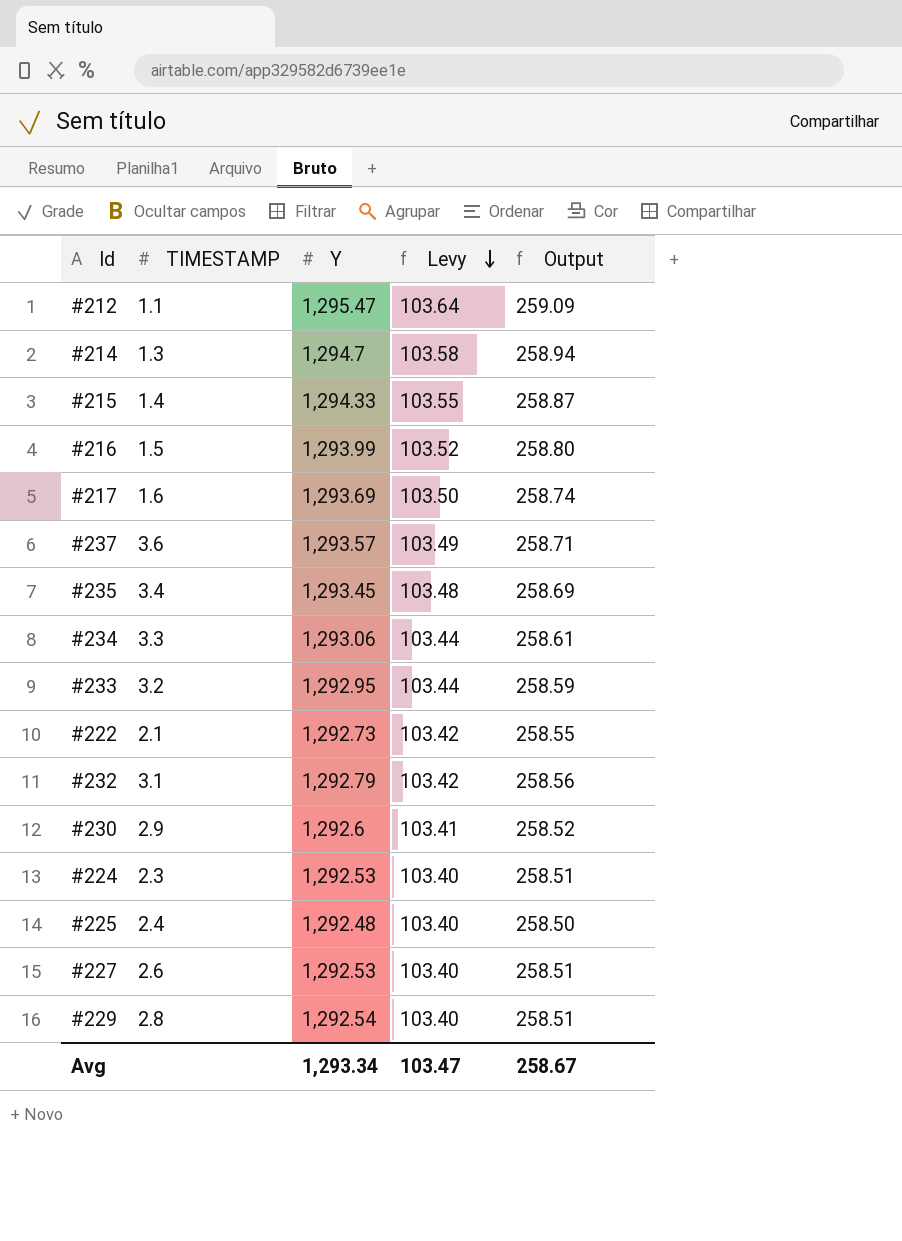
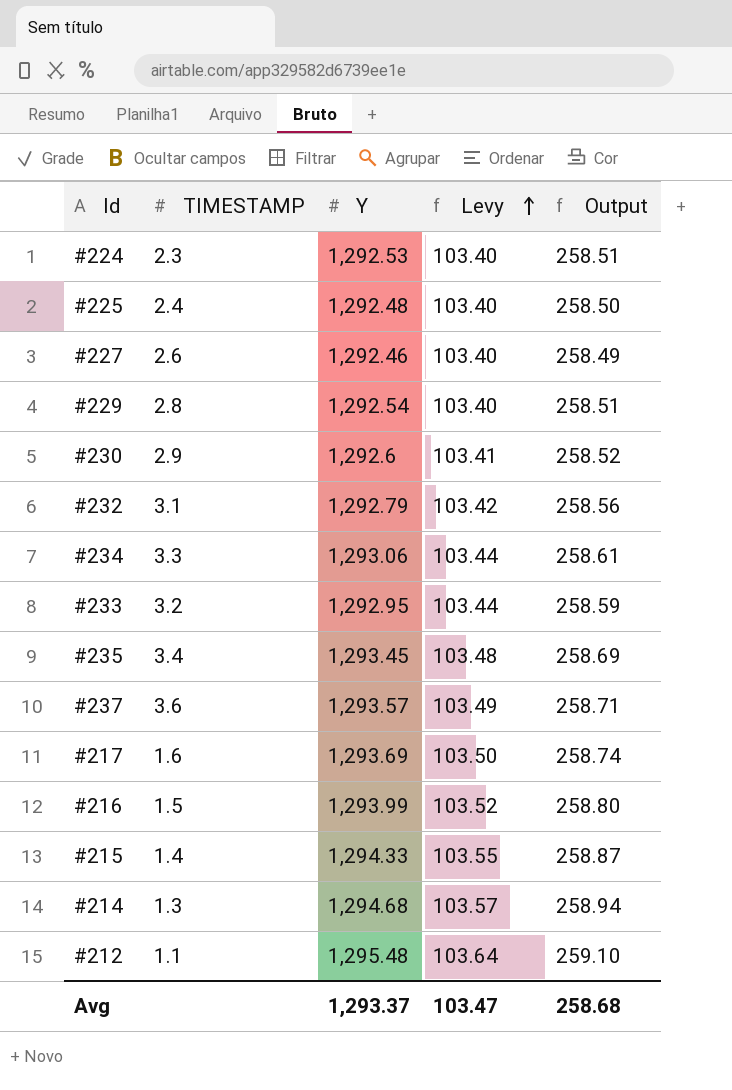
row order: Levy descending -> Levy ascending
row #222: 2.1 | 1,292.73 | 103.42 | 258.55 -> none
#227 | Y: 1,292.53 -> 1,292.46
#227 | Output: 258.51 -> 258.49
#214 | Y: 1,294.7 -> 1,294.68
#214 | Levy: 103.58 -> 103.57
#212 | Y: 1,295.47 -> 1,295.48
#212 | Output: 259.09 -> 259.10
Avg | Y: 1,293.34 -> 1,293.37
Avg | Output: 258.67 -> 258.68

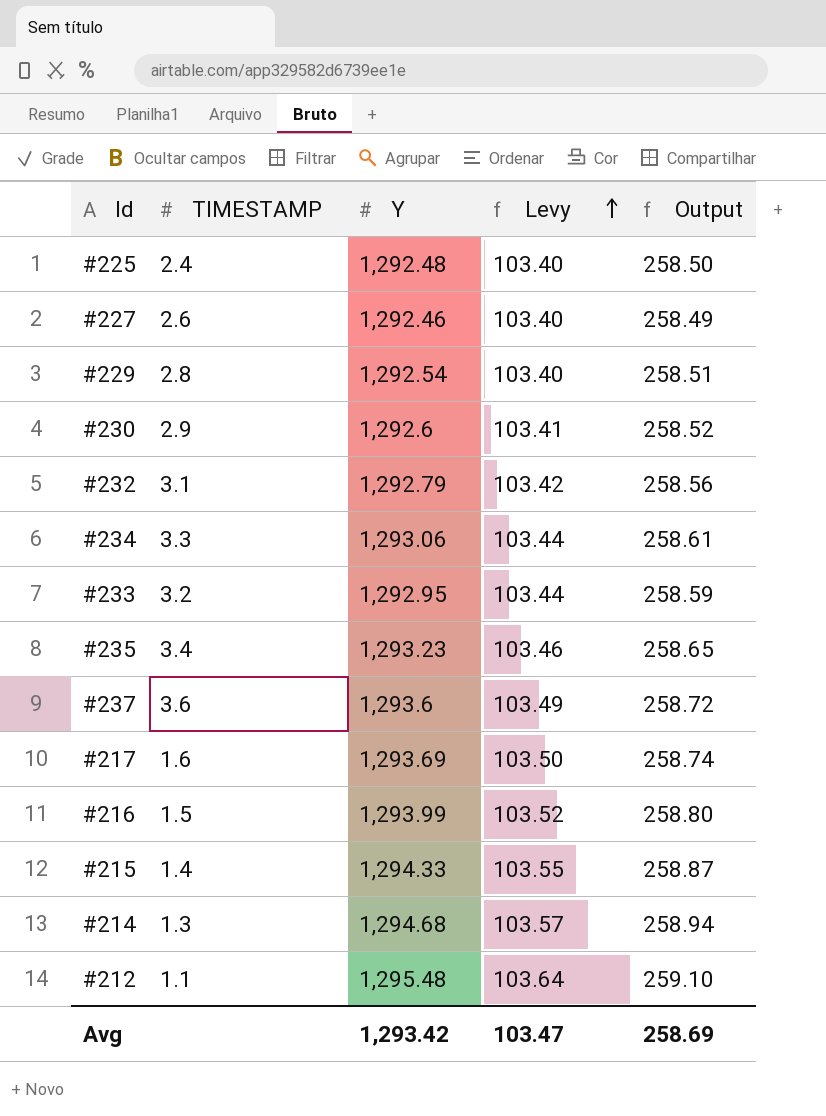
row #224: 2.3 | 1,292.53 | 103.40 | 258.51 -> none
#235 | Y: 1,293.45 -> 1,293.23
#235 | Levy: 103.48 -> 103.46
#235 | Output: 258.69 -> 258.65
#237 | Y: 1,293.57 -> 1,293.6
#237 | Output: 258.71 -> 258.72
Avg | Y: 1,293.37 -> 1,293.42
Avg | Output: 258.68 -> 258.69

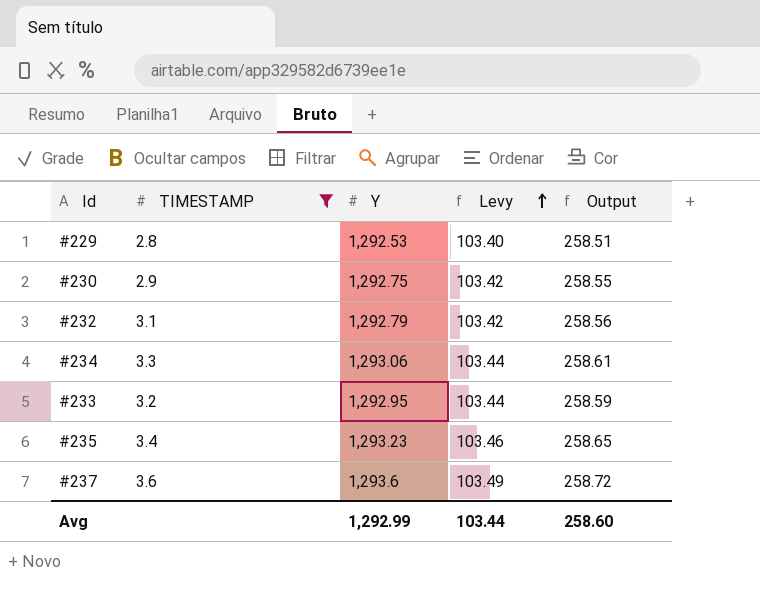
filter: none -> TIMESTAMP >= 2.8
#229 | Y: 1,292.54 -> 1,292.53
#230 | Y: 1,292.6 -> 1,292.75
#230 | Levy: 103.41 -> 103.42
#230 | Output: 258.52 -> 258.55
Avg | Y: 1,293.42 -> 1,292.99
Avg | Levy: 103.47 -> 103.44
Avg | Output: 258.69 -> 258.60

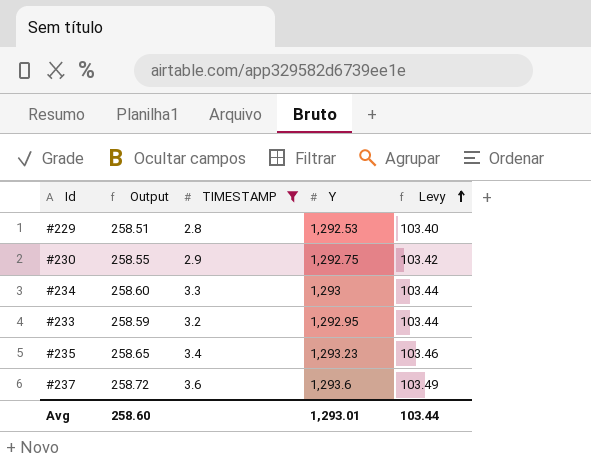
column Output | position: 5 -> 2
row #232: 3.1 | 1,292.79 | 103.42 | 258.56 -> none
#234 | Output: 258.61 -> 258.60
#234 | Y: 1,293.06 -> 1,293
Avg | Y: 1,292.99 -> 1,293.01

